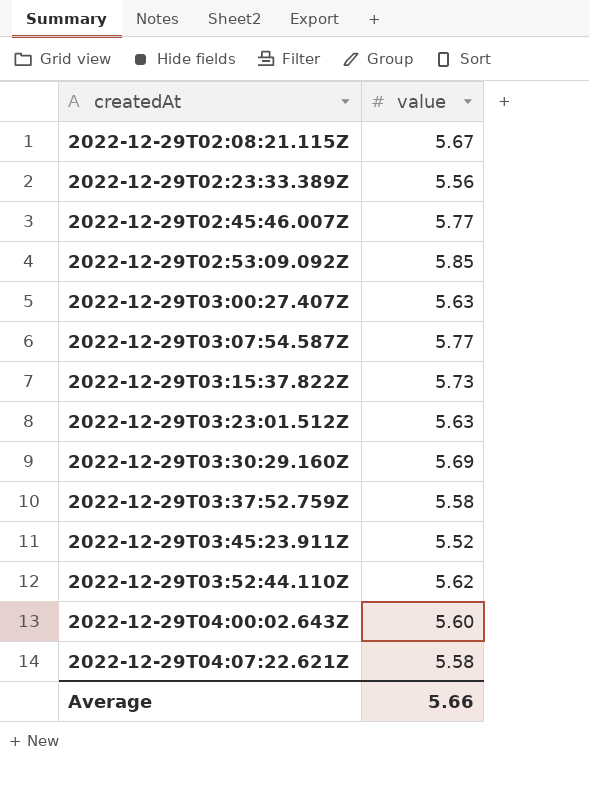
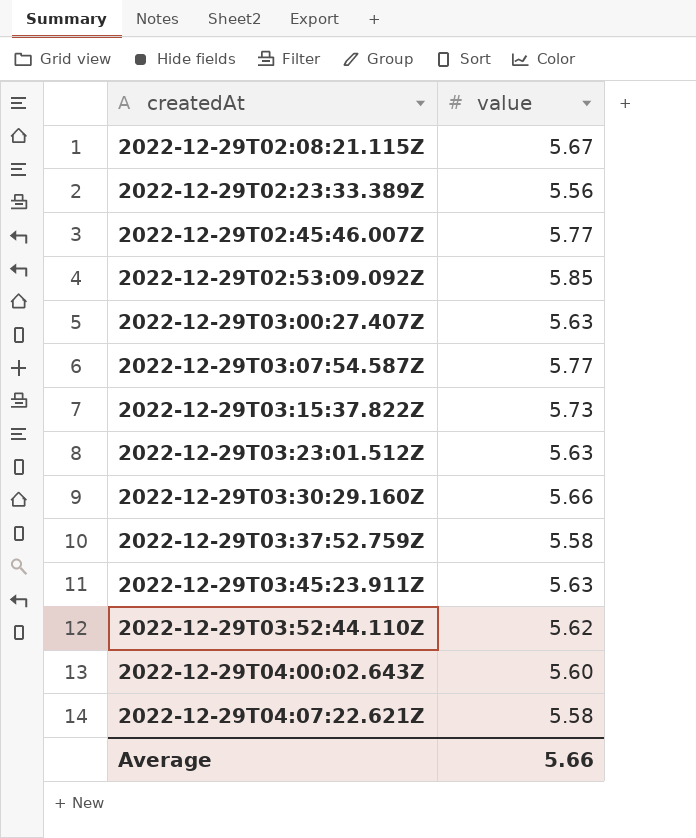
2022-12-29T03:30:29.160Z | value: 5.69 -> 5.66
2022-12-29T03:45:23.911Z | value: 5.52 -> 5.63

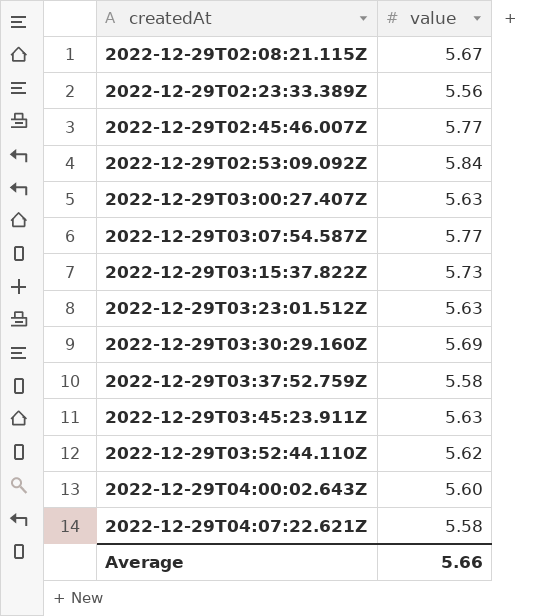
2022-12-29T02:53:09.092Z | value: 5.85 -> 5.84
2022-12-29T03:30:29.160Z | value: 5.66 -> 5.69

